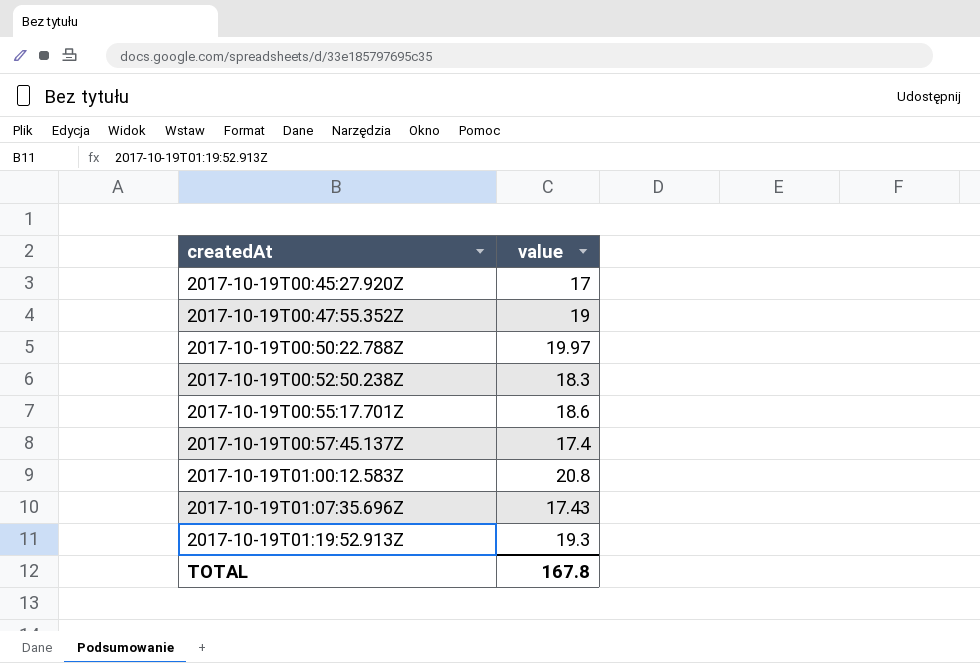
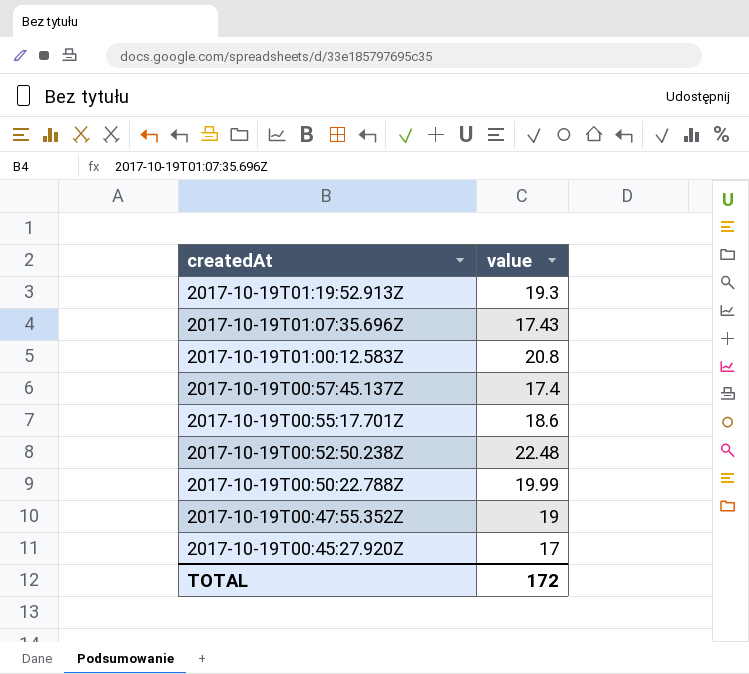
row order: createdAt ascending -> createdAt descending
2017-10-19T00:52:50.238Z | value: 18.3 -> 22.48
2017-10-19T00:50:22.788Z | value: 19.97 -> 19.99
TOTAL | value: 167.8 -> 172

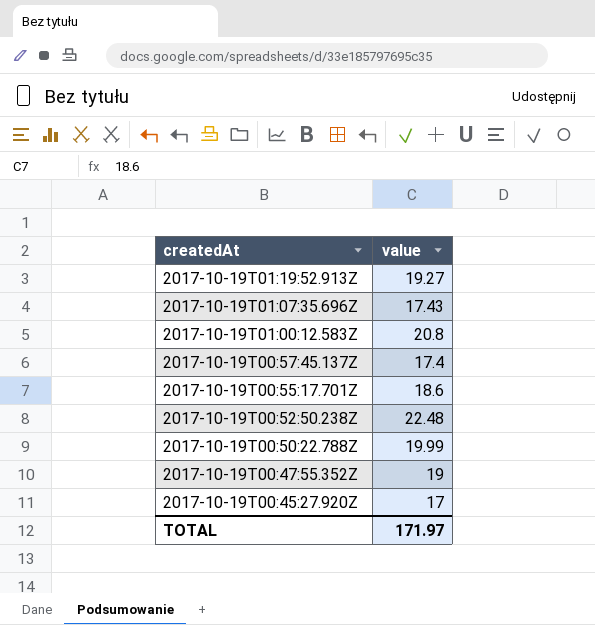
2017-10-19T01:19:52.913Z | value: 19.3 -> 19.27
TOTAL | value: 172 -> 171.97

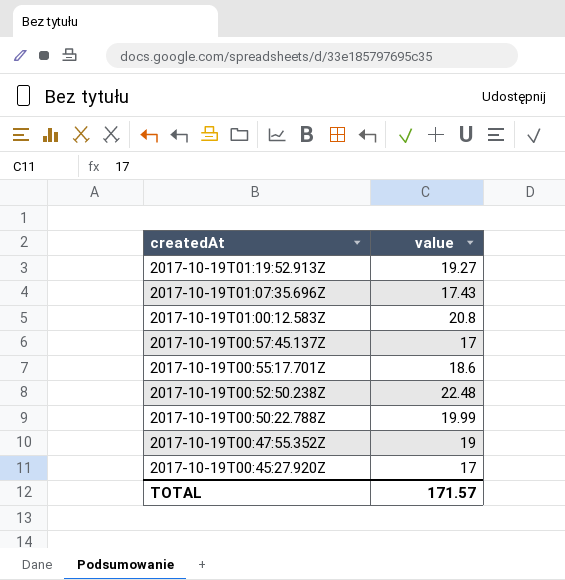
2017-10-19T00:57:45.137Z | value: 17.4 -> 17
TOTAL | value: 171.97 -> 171.57

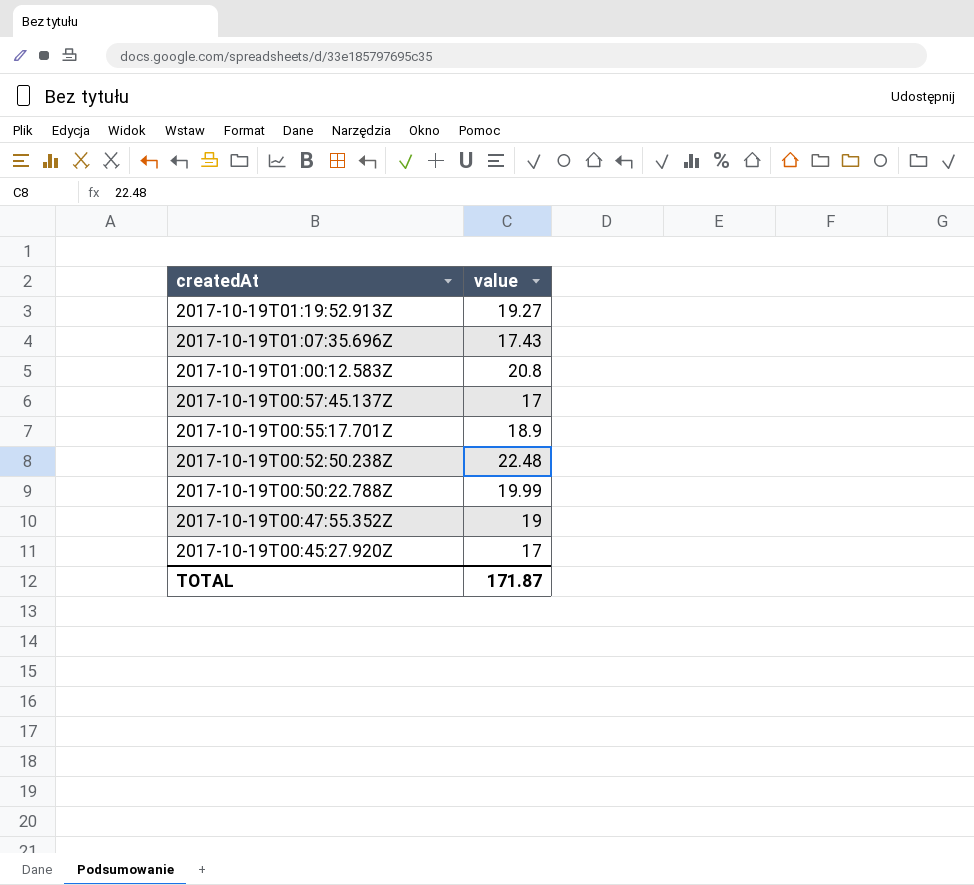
2017-10-19T00:55:17.701Z | value: 18.6 -> 18.9
TOTAL | value: 171.57 -> 171.87

